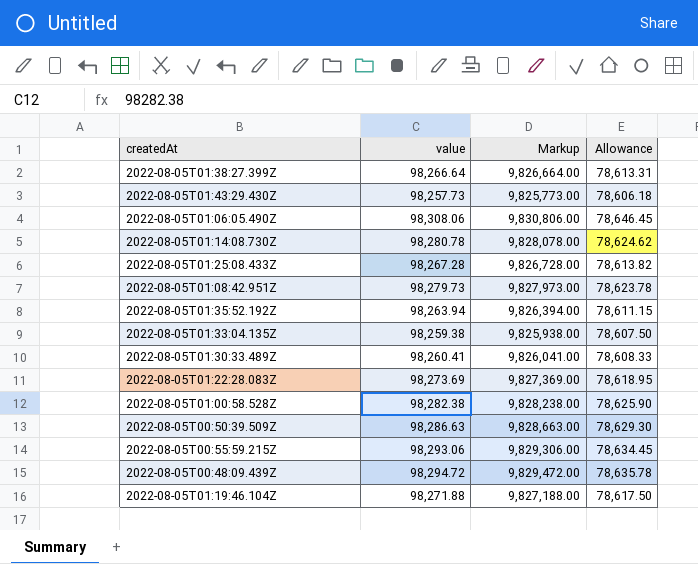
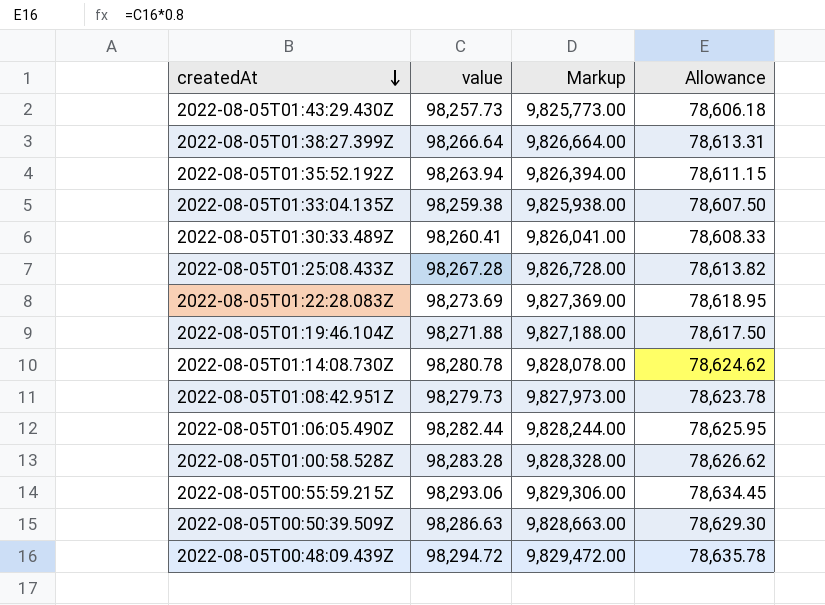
row order: none -> createdAt descending
2022-08-05T01:06:05.490Z | value: 98,308.06 -> 98,282.44
2022-08-05T01:06:05.490Z | Markup: 9,830,806.00 -> 9,828,244.00
2022-08-05T01:06:05.490Z | Allowance: 78,646.45 -> 78,625.95
2022-08-05T01:00:58.528Z | value: 98,282.38 -> 98,283.28
2022-08-05T01:00:58.528Z | Markup: 9,828,238.00 -> 9,828,328.00
2022-08-05T01:00:58.528Z | Allowance: 78,625.90 -> 78,626.62

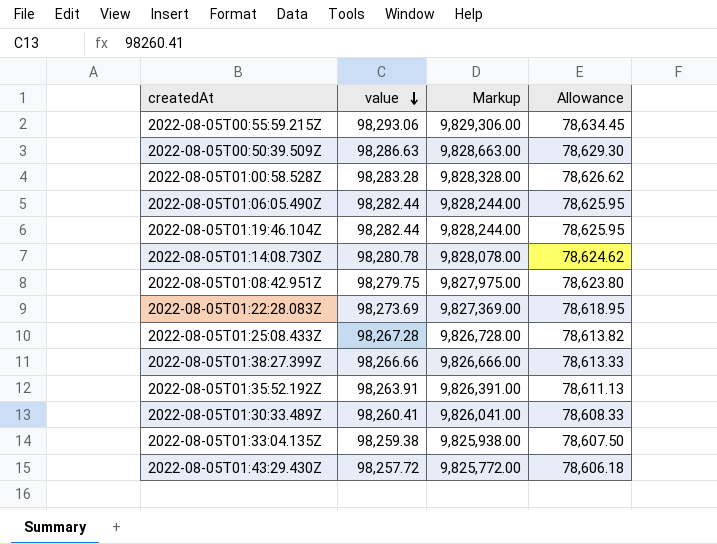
row order: createdAt descending -> value descending
row 2022-08-05T00:48:09.439Z: 98,294.72 | 9,829,472.00 | 78,635.78 -> none
2022-08-05T01:19:46.104Z | value: 98,271.88 -> 98,282.44
2022-08-05T01:19:46.104Z | Markup: 9,827,188.00 -> 9,828,244.00
2022-08-05T01:19:46.104Z | Allowance: 78,617.50 -> 78,625.95
2022-08-05T01:08:42.951Z | value: 98,279.73 -> 98,279.75
2022-08-05T01:08:42.951Z | Markup: 9,827,973.00 -> 9,827,975.00
2022-08-05T01:08:42.951Z | Allowance: 78,623.78 -> 78,623.80
2022-08-05T01:38:27.399Z | value: 98,266.64 -> 98,266.66
2022-08-05T01:38:27.399Z | Markup: 9,826,664.00 -> 9,826,666.00
2022-08-05T01:38:27.399Z | Allowance: 78,613.31 -> 78,613.33
2022-08-05T01:35:52.192Z | value: 98,263.94 -> 98,263.91
2022-08-05T01:35:52.192Z | Markup: 9,826,394.00 -> 9,826,391.00
2022-08-05T01:35:52.192Z | Allowance: 78,611.15 -> 78,611.13
2022-08-05T01:43:29.430Z | value: 98,257.73 -> 98,257.72
2022-08-05T01:43:29.430Z | Markup: 9,825,773.00 -> 9,825,772.00

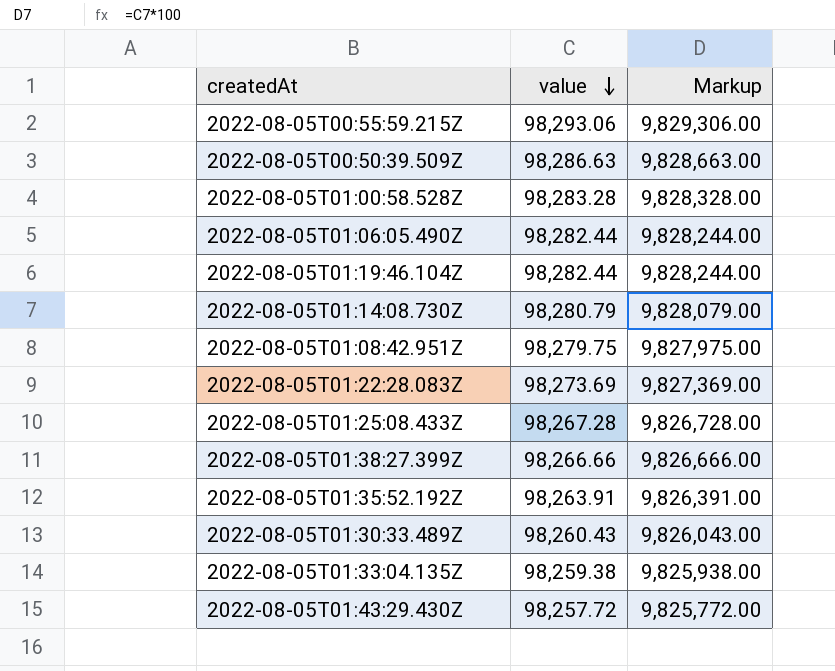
column Allowance | formula: [value] * 0.8 -> none
2022-08-05T01:14:08.730Z | value: 98,280.78 -> 98,280.79
2022-08-05T01:14:08.730Z | Markup: 9,828,078.00 -> 9,828,079.00
2022-08-05T01:30:33.489Z | value: 98,260.41 -> 98,260.43
2022-08-05T01:30:33.489Z | Markup: 9,826,041.00 -> 9,826,043.00

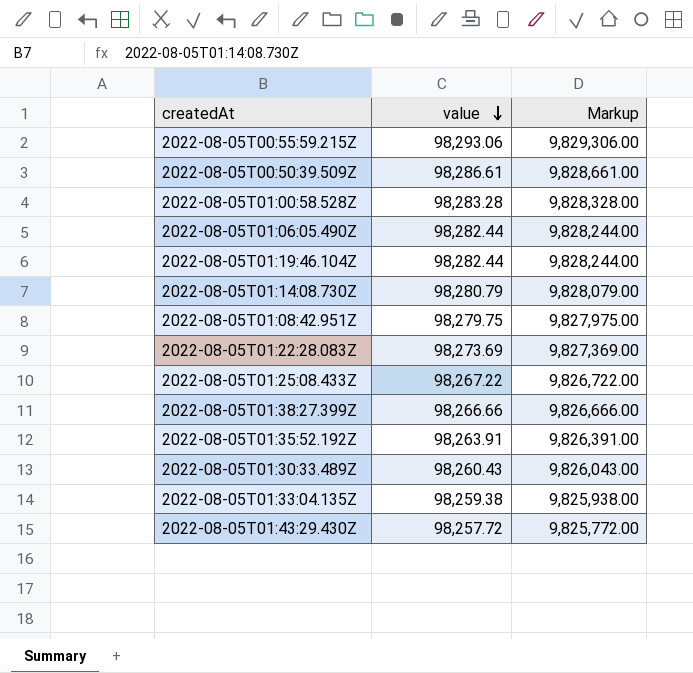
2022-08-05T00:50:39.509Z | value: 98,286.63 -> 98,286.61
2022-08-05T00:50:39.509Z | Markup: 9,828,663.00 -> 9,828,661.00
2022-08-05T01:25:08.433Z | value: 98,267.28 -> 98,267.22
2022-08-05T01:25:08.433Z | Markup: 9,826,728.00 -> 9,826,722.00

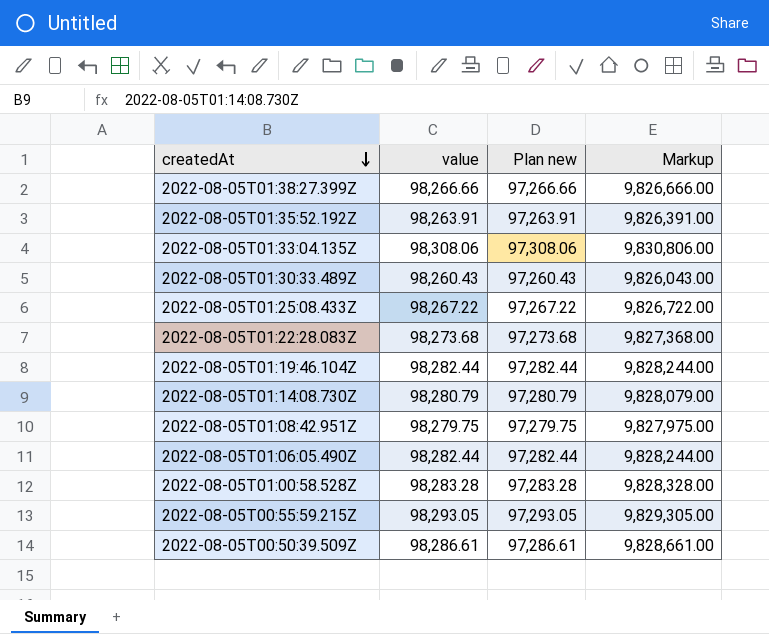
row order: value descending -> createdAt descending
column Plan new | formula: none -> [value] - 1000
row 2022-08-05T01:43:29.430Z: 98,257.72 | 9,825,772.00 -> none
2022-08-05T01:33:04.135Z | value: 98,259.38 -> 98,308.06
2022-08-05T01:33:04.135Z | Markup: 9,825,938.00 -> 9,830,806.00
2022-08-05T01:22:28.083Z | value: 98,273.69 -> 98,273.68
2022-08-05T01:22:28.083Z | Markup: 9,827,369.00 -> 9,827,368.00
2022-08-05T00:55:59.215Z | value: 98,293.06 -> 98,293.05
2022-08-05T00:55:59.215Z | Markup: 9,829,306.00 -> 9,829,305.00

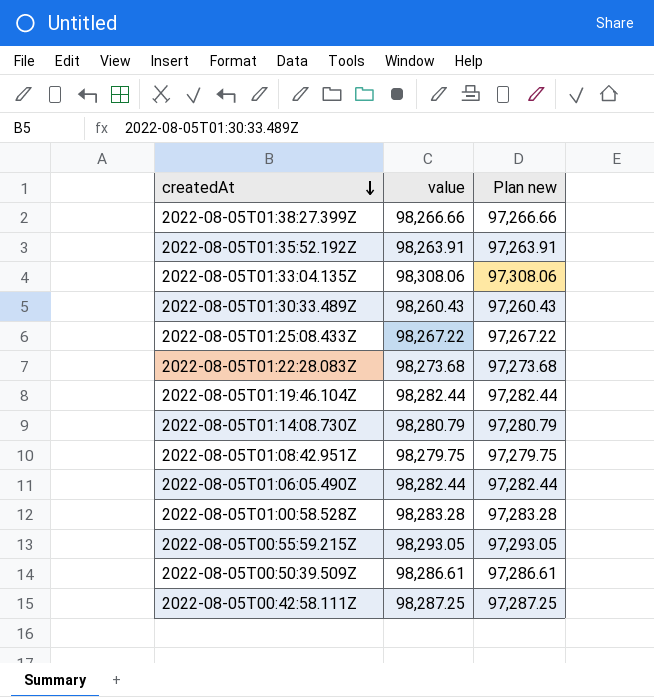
column Markup | formula: [value] * 100 -> none
row 2022-08-05T00:42:58.111Z: none -> 98,287.25 | 97,287.25

